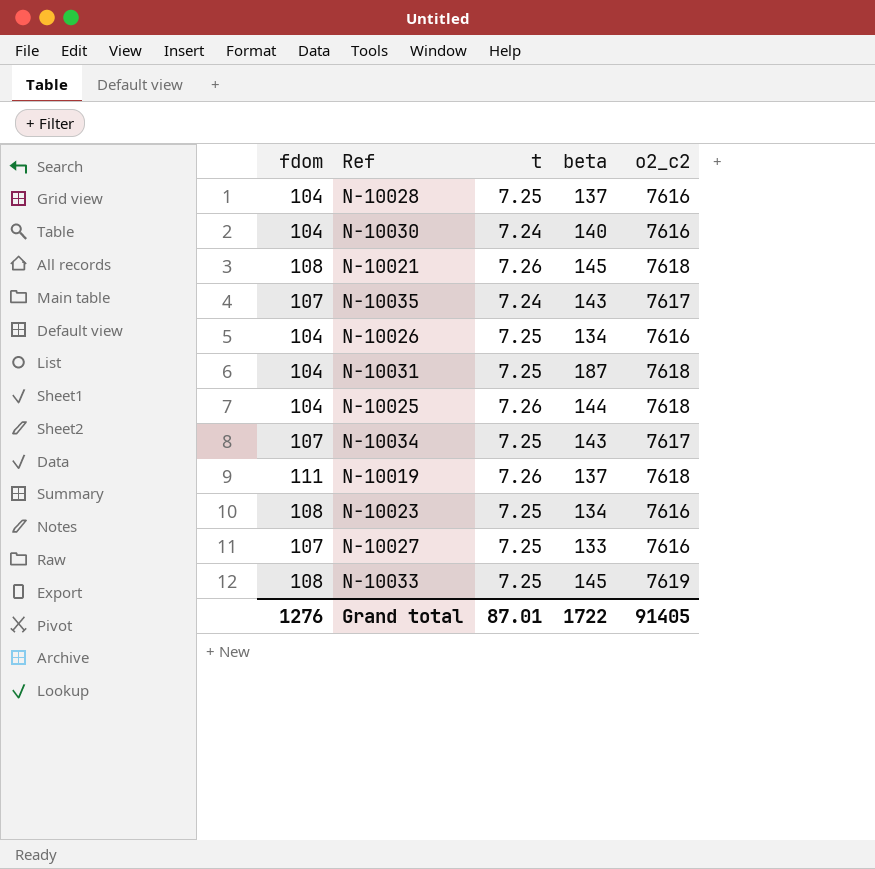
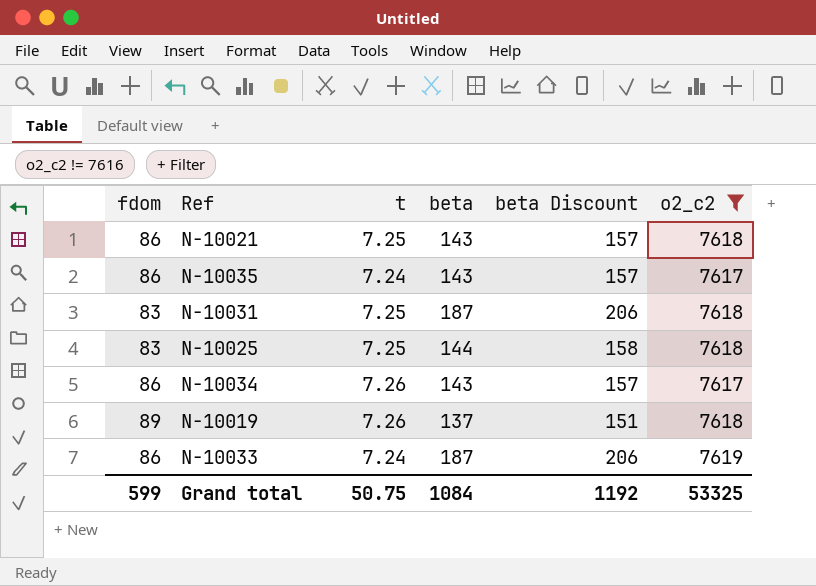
filter: none -> o2_c2 != 7616
column beta Discount | formula: none -> [beta] * 1.1
N-10021 | fdom: 108 -> 86
N-10021 | t: 7.26 -> 7.25
N-10021 | beta: 145 -> 143
N-10035 | fdom: 107 -> 86
N-10031 | fdom: 104 -> 83
N-10025 | fdom: 104 -> 83
N-10025 | t: 7.26 -> 7.25
N-10034 | fdom: 107 -> 86
N-10034 | t: 7.25 -> 7.26
N-10019 | fdom: 111 -> 89
N-10033 | fdom: 108 -> 86
N-10033 | t: 7.25 -> 7.24
N-10033 | beta: 145 -> 187
Grand total | fdom: 1276 -> 599
Grand total | t: 87.01 -> 50.75
Grand total | beta: 1722 -> 1084
Grand total | o2_c2: 91405 -> 53325

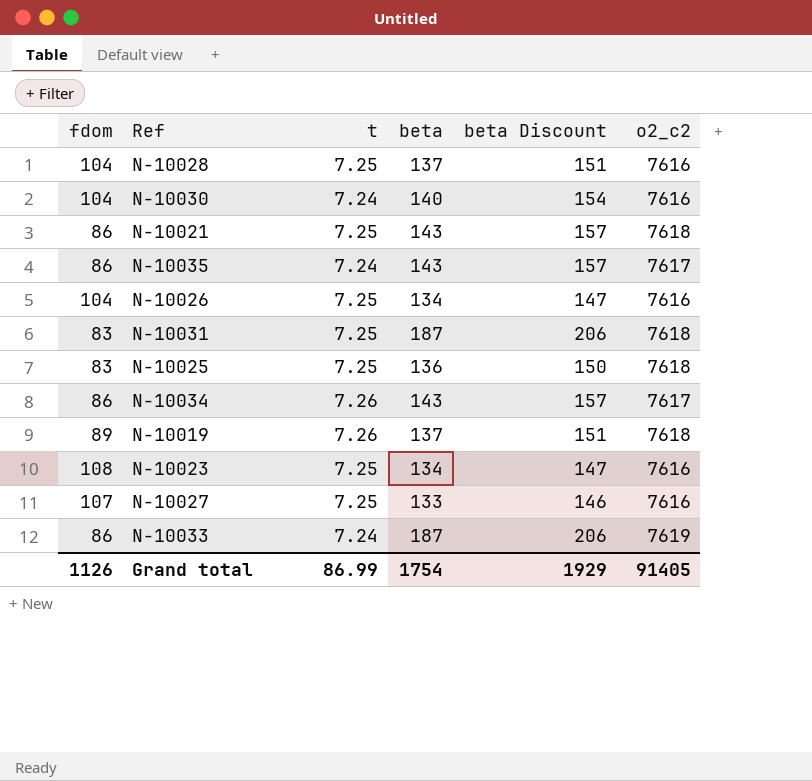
filter: o2_c2 != 7616 -> none
N-10025 | beta: 144 -> 136
N-10025 | beta Discount: 158 -> 150
Grand total | fdom: 599 -> 1126
Grand total | t: 50.75 -> 86.99
Grand total | beta: 1084 -> 1754
Grand total | beta Discount: 1192 -> 1929
Grand total | o2_c2: 53325 -> 91405

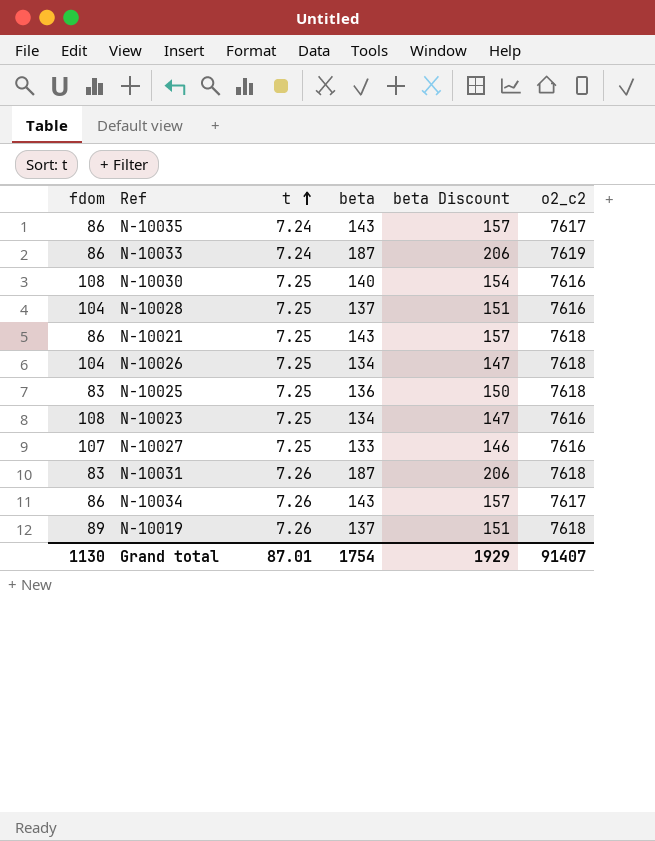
row order: none -> t ascending
N-10030 | fdom: 104 -> 108
N-10030 | t: 7.24 -> 7.25
N-10026 | o2_c2: 7616 -> 7618
N-10031 | t: 7.25 -> 7.26
Grand total | fdom: 1126 -> 1130
Grand total | t: 86.99 -> 87.01
Grand total | o2_c2: 91405 -> 91407

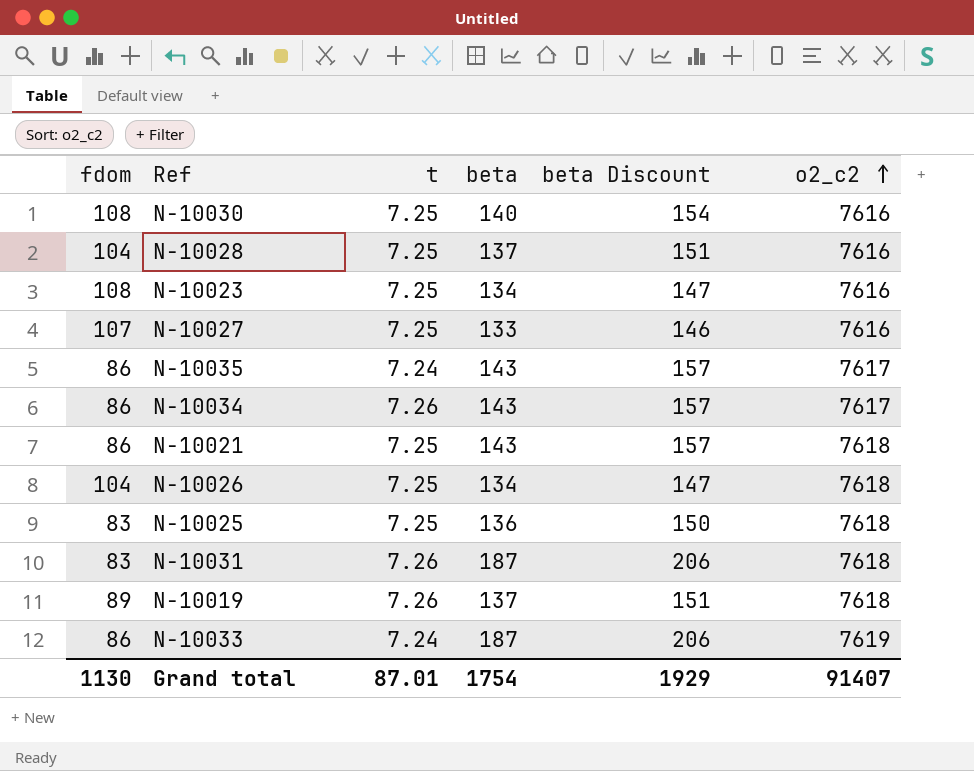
row order: t ascending -> o2_c2 ascending

